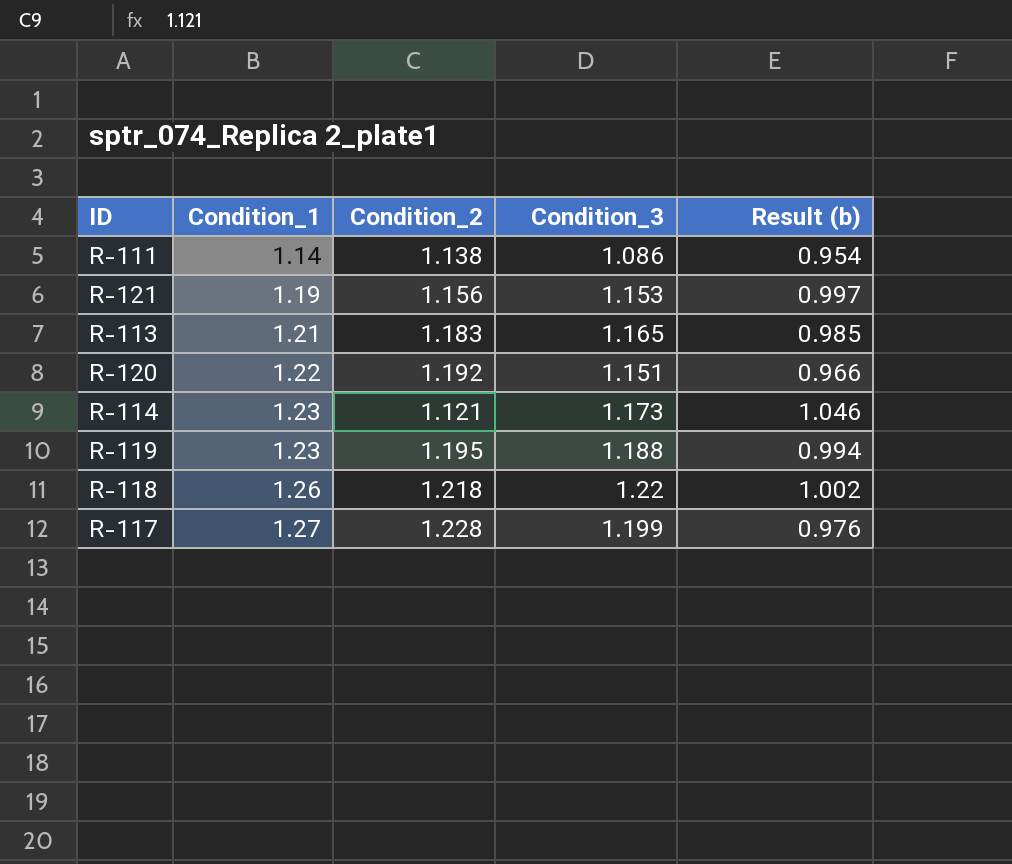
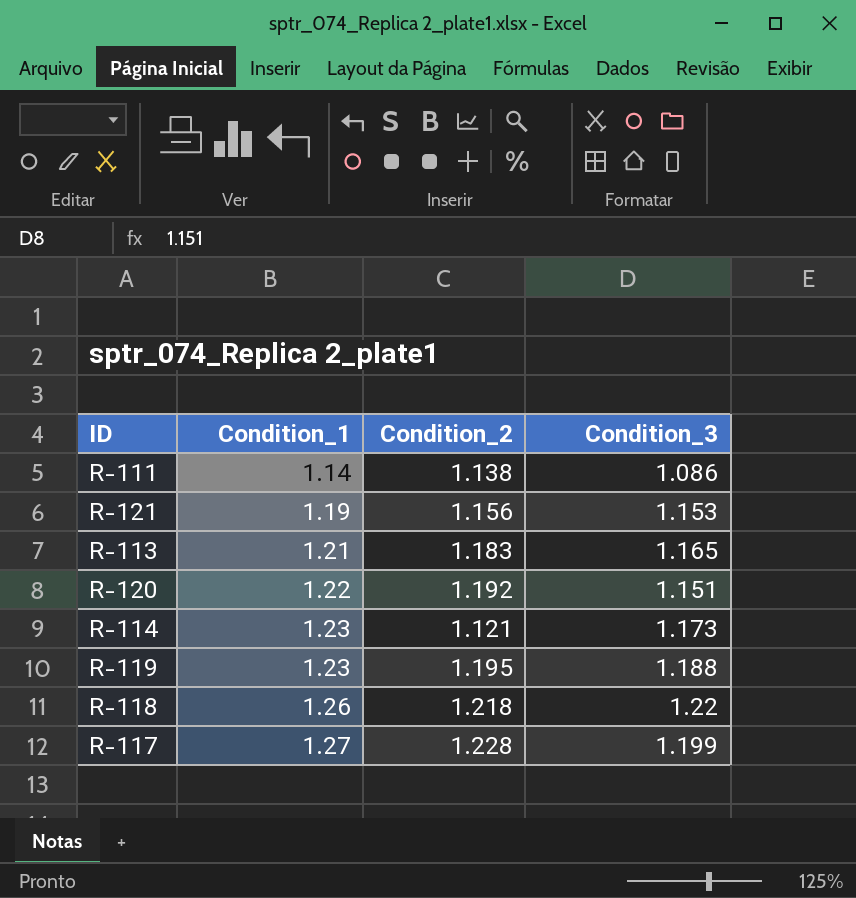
column Result (b) | formula: [Condition_3] / [Condition_2] -> none

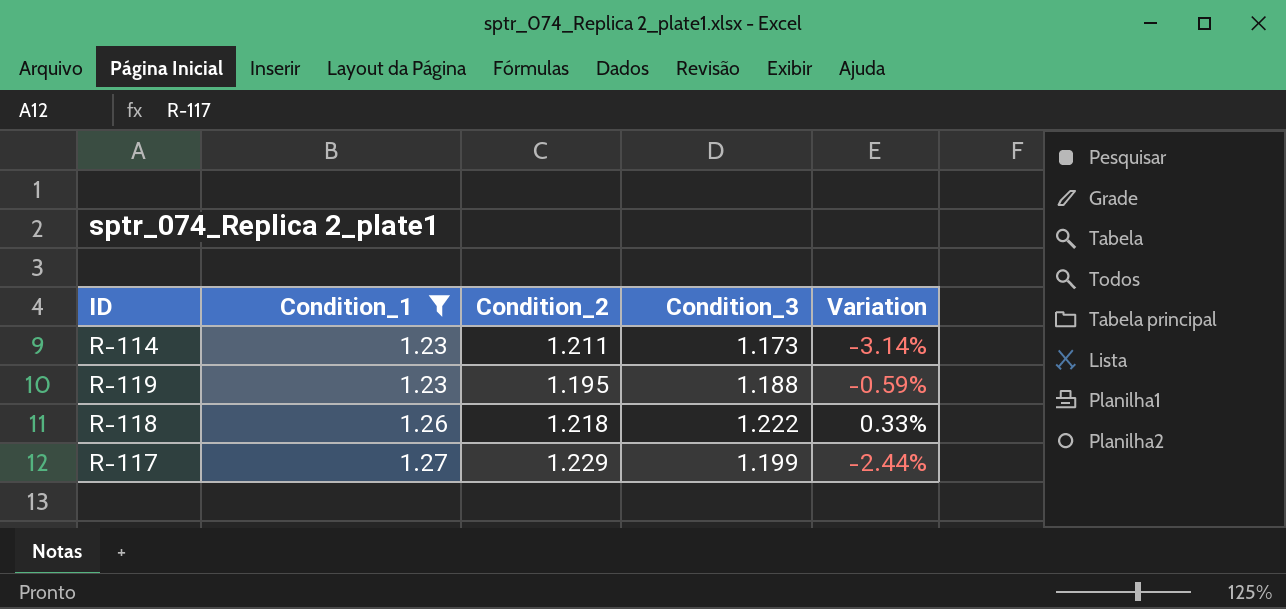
filter: none -> Condition_1 >= 1.23
column Variation | formula: none -> ([Condition_3] - [Condition_2]) / [Condition_2]
R-114 | Condition_2: 1.121 -> 1.211
R-118 | Condition_3: 1.22 -> 1.222
R-117 | Condition_2: 1.228 -> 1.229

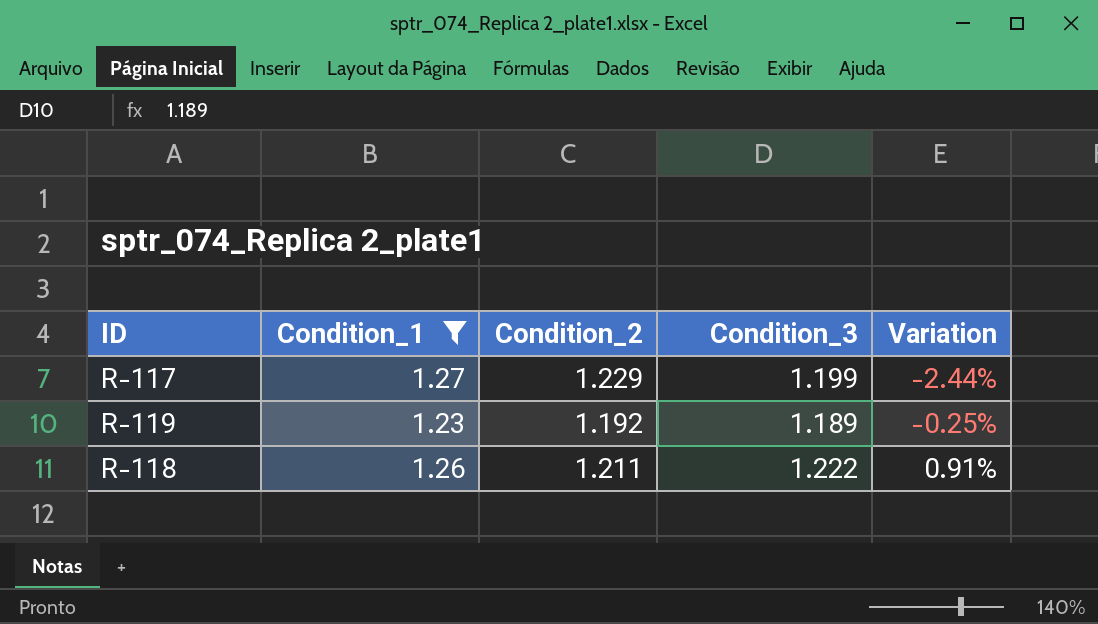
row order: Condition_1 ascending -> Variation ascending
row R-114: 1.23 | 1.211 | 1.173 | -3.14% -> none
R-119 | Condition_2: 1.195 -> 1.192
R-119 | Condition_3: 1.188 -> 1.189
R-119 | Variation: -0.59% -> -0.25%
R-118 | Condition_2: 1.218 -> 1.211
R-118 | Variation: 0.33% -> 0.91%

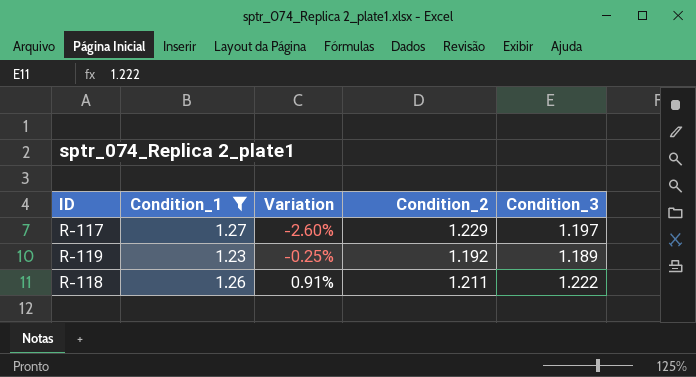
column Variation | position: 5 -> 3
R-117 | Variation: -2.44% -> -2.60%
R-117 | Condition_3: 1.199 -> 1.197

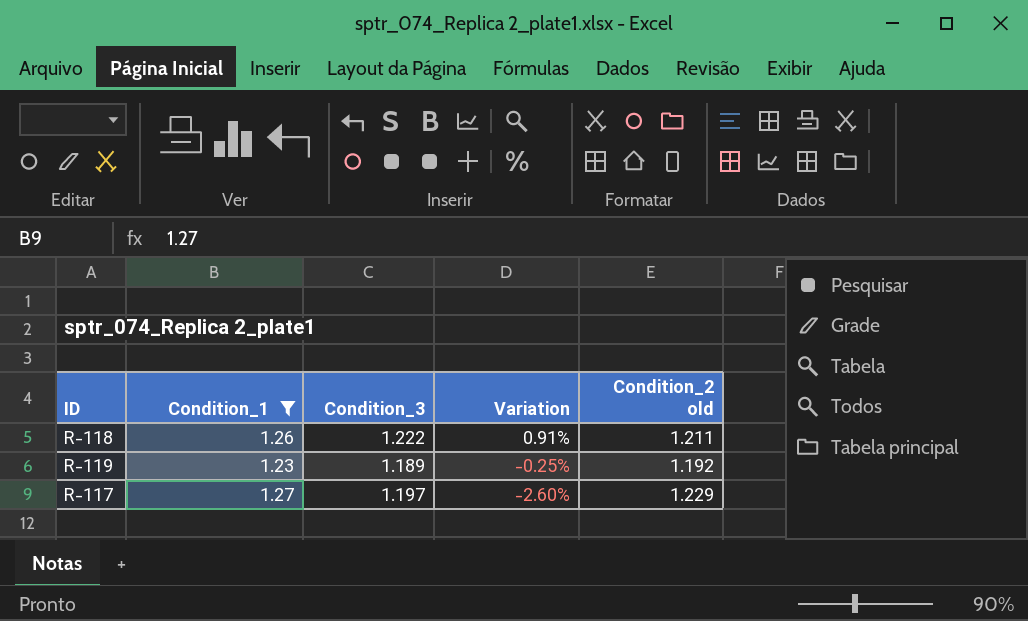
row order: Variation ascending -> Variation descending
column Condition_3 | position: 5 -> 3
column name: Condition_2 -> Condition_2 old

